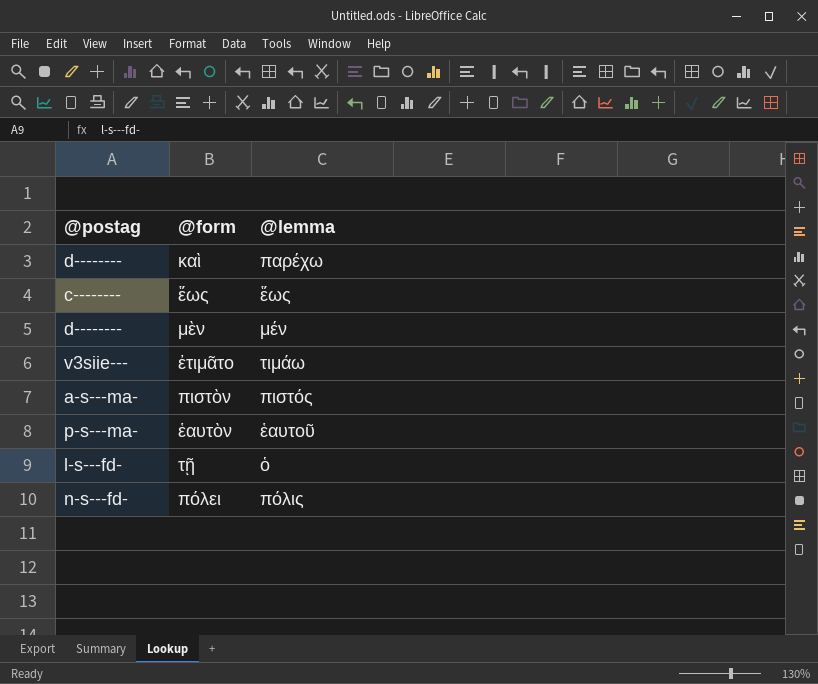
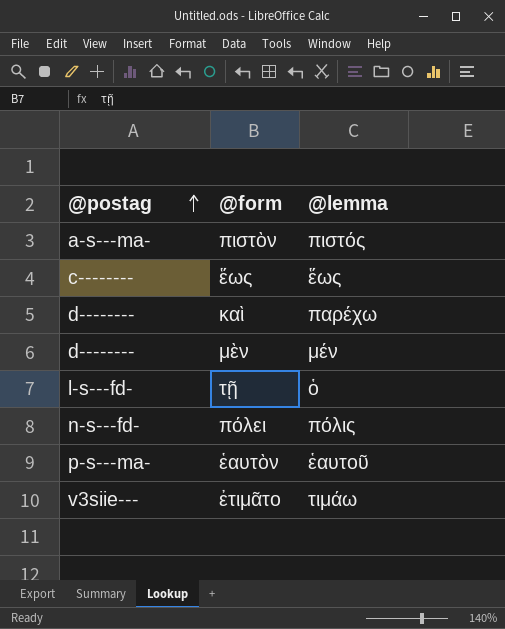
row order: none -> @postag ascending

